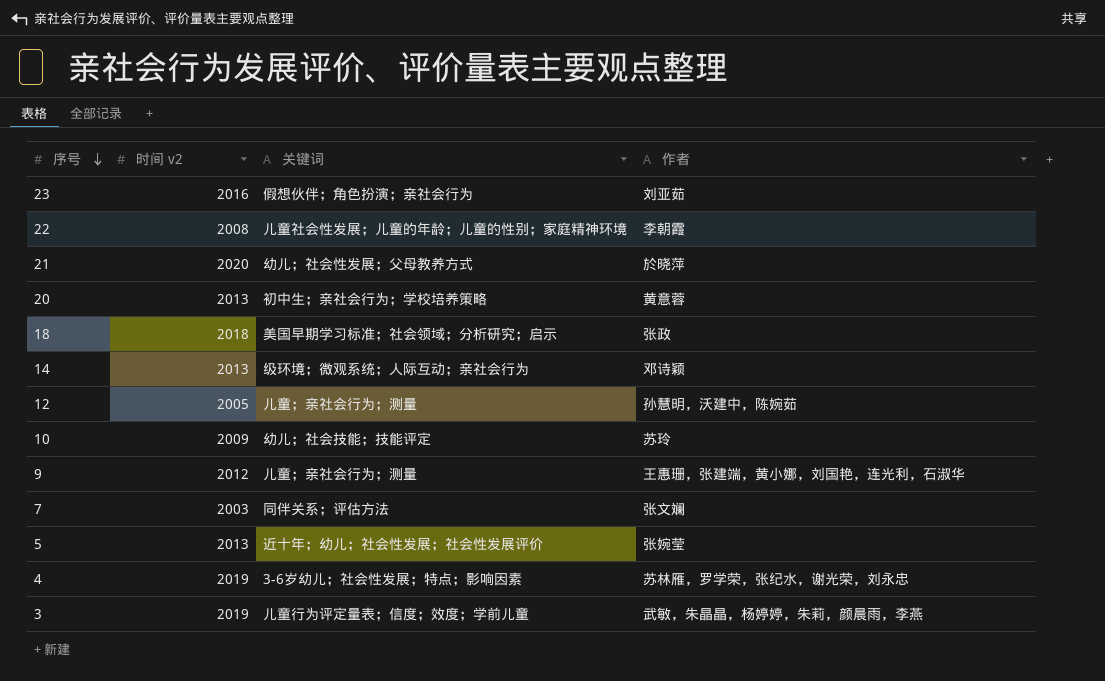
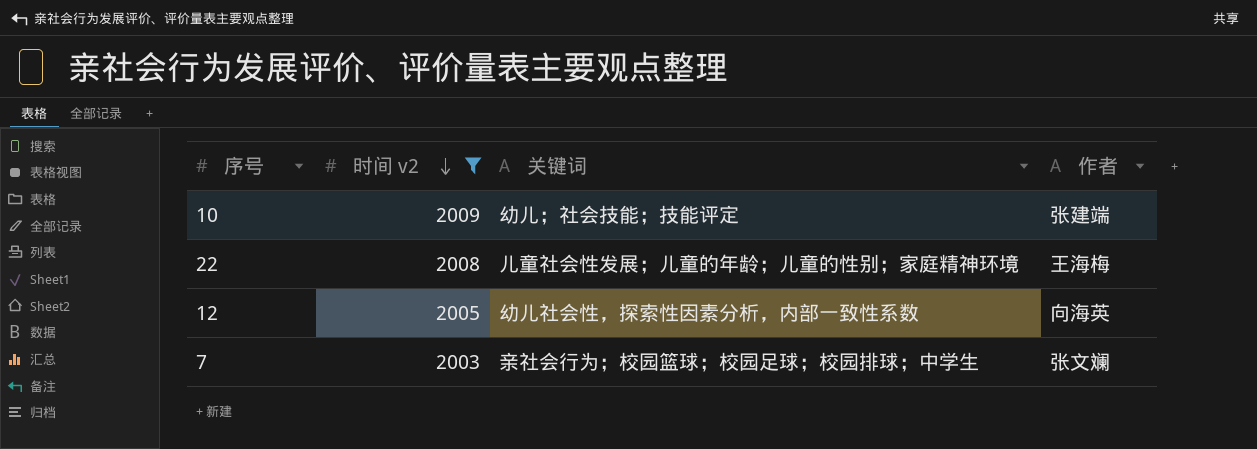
filter: none -> 时间 v2 <= 2009
row order: 序号 descending -> 时间 v2 descending
10 | 作者: 苏玲 -> 张建端
22 | 作者: 李朝霞 -> 王海梅
12 | 关键词: 儿童；亲社会行为；测量 -> 幼儿社会性，探索性因素分析，内部一致性系数
12 | 作者: 孙慧明，沃建中，陈婉茹 -> 向海英
7 | 关键词: 同伴关系；评估方法 -> 亲社会行为；校园篮球；校园足球；校园排球；中学生

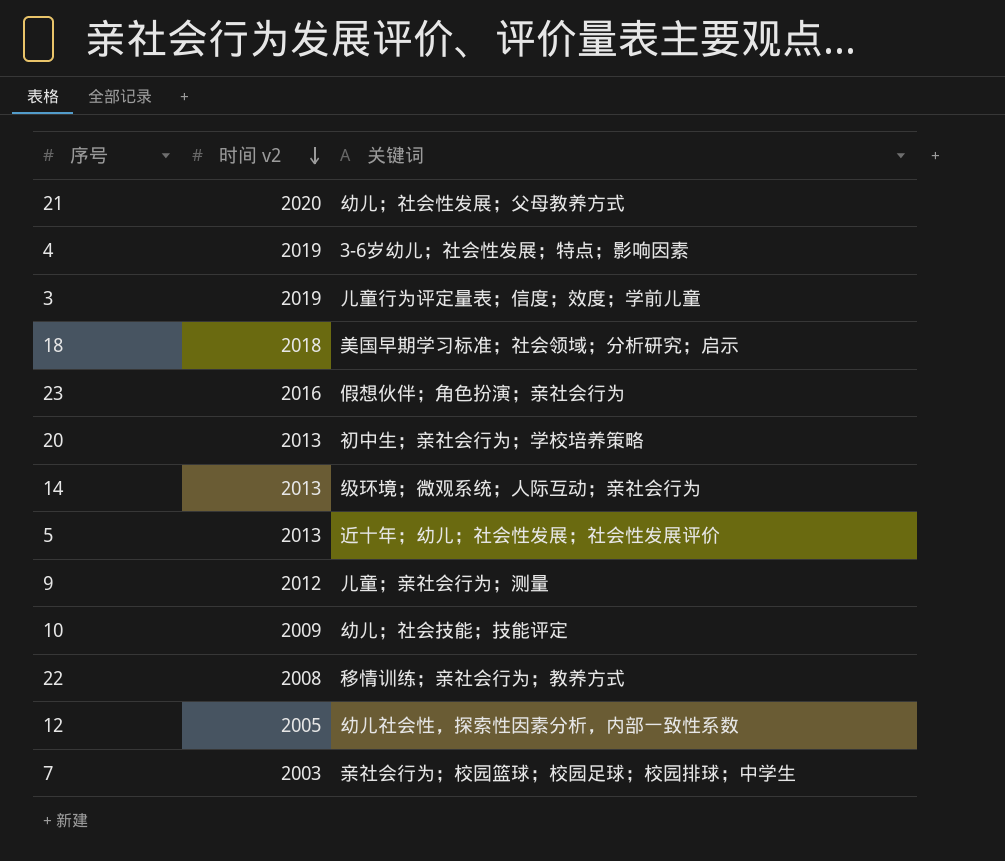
filter: 时间 v2 <= 2009 -> none
column 作者 | position: 4 -> none
22 | 关键词: 儿童社会性发展；儿童的年龄；儿童的性别；家庭精神环境 -> 移情训练；亲社会行为；教养方式

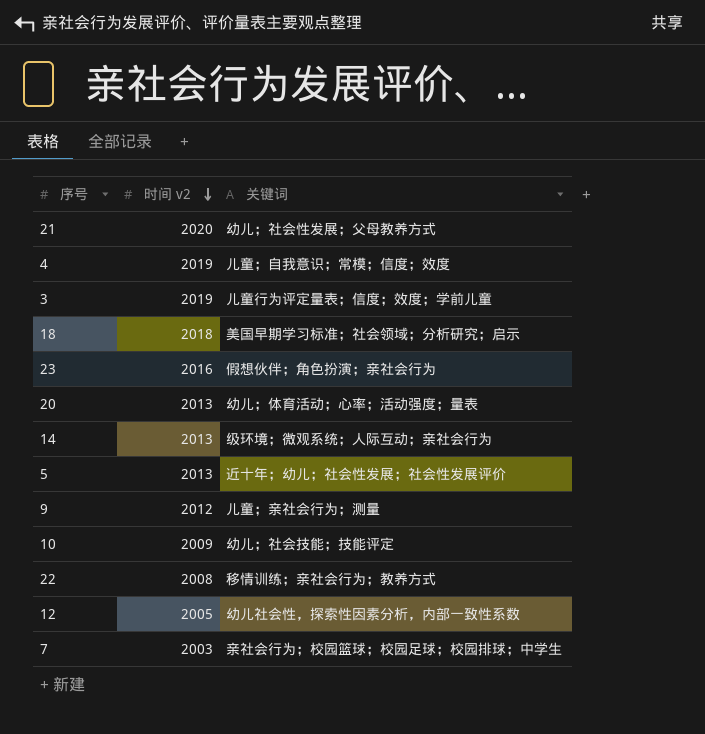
4 | 关键词: 3-6岁幼儿；社会性发展；特点；影响因素 -> 儿童；自我意识；常模；信度；效度
20 | 关键词: 初中生；亲社会行为；学校培养策略 -> 幼儿；体育活动；心率；活动强度；量表

